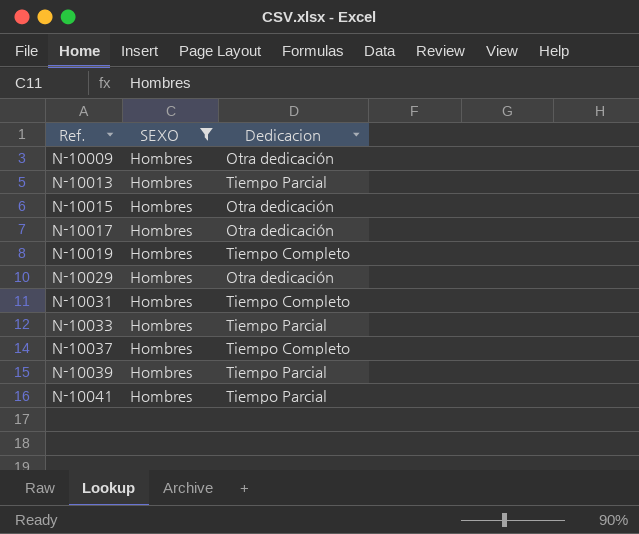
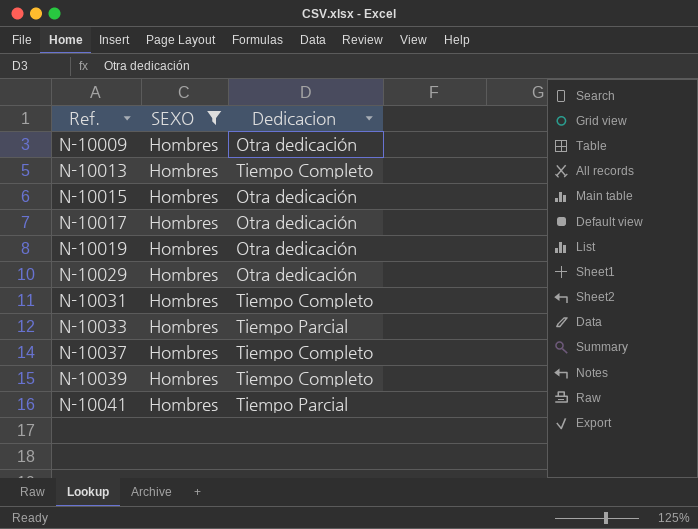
N-10013 | Dedicacion: Tiempo Parcial -> Tiempo Completo
N-10019 | Dedicacion: Tiempo Completo -> Otra dedicación
N-10039 | Dedicacion: Tiempo Parcial -> Tiempo Completo

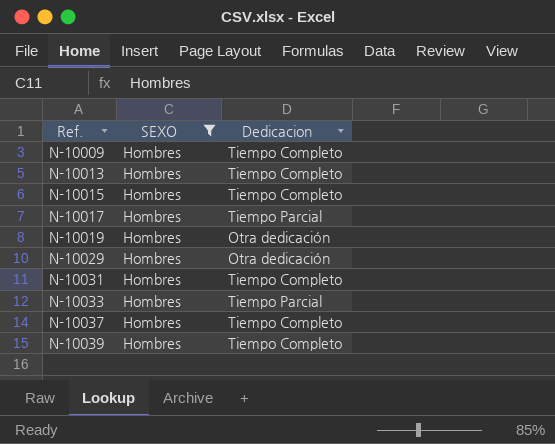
row N-10041: Hombres | Tiempo Parcial -> none
N-10009 | Dedicacion: Otra dedicación -> Tiempo Completo
N-10015 | Dedicacion: Otra dedicación -> Tiempo Completo
N-10017 | Dedicacion: Otra dedicación -> Tiempo Parcial

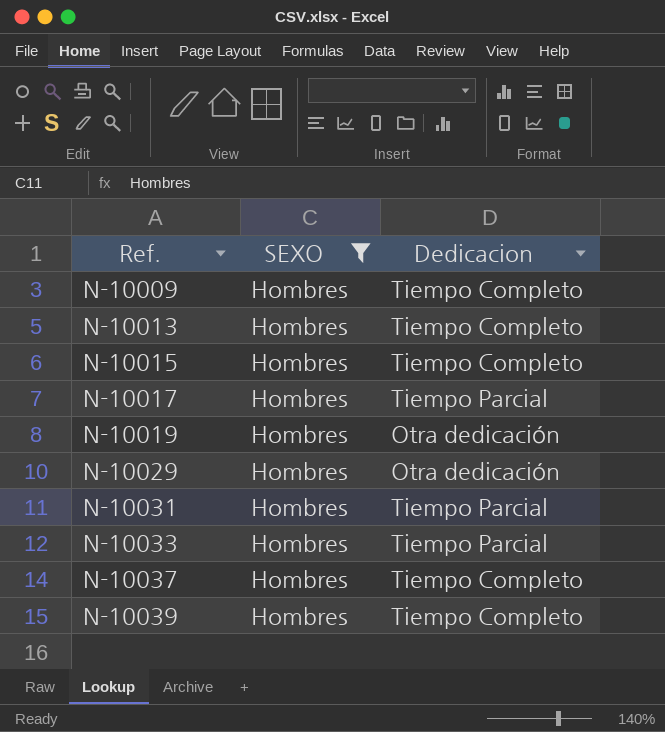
N-10031 | Dedicacion: Tiempo Completo -> Tiempo Parcial

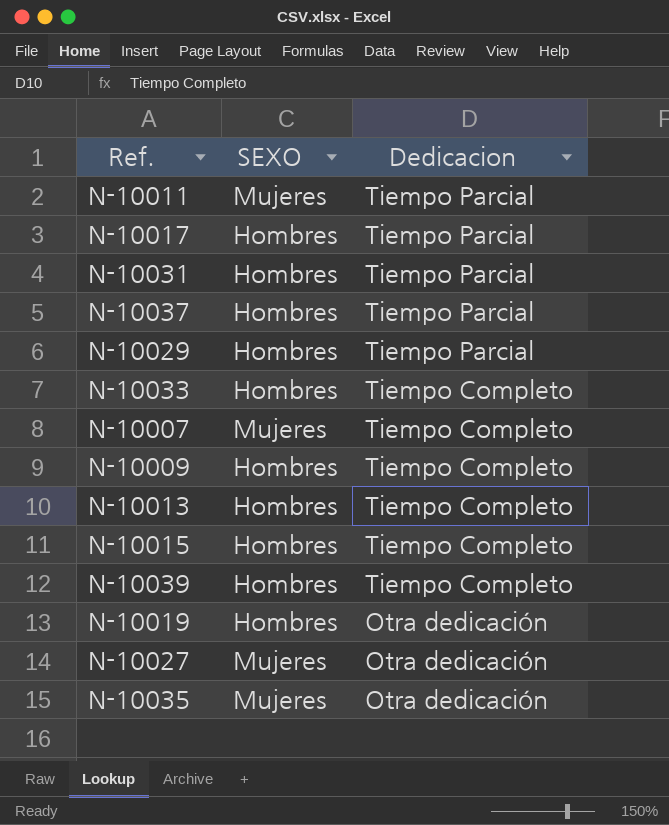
filter: SEXO = Hombres -> none
row order: Ref. ascending -> Dedicacion descending
N-10037 | Dedicacion: Tiempo Completo -> Tiempo Parcial
N-10029 | Dedicacion: Otra dedicación -> Tiempo Parcial
N-10033 | Dedicacion: Tiempo Parcial -> Tiempo Completo

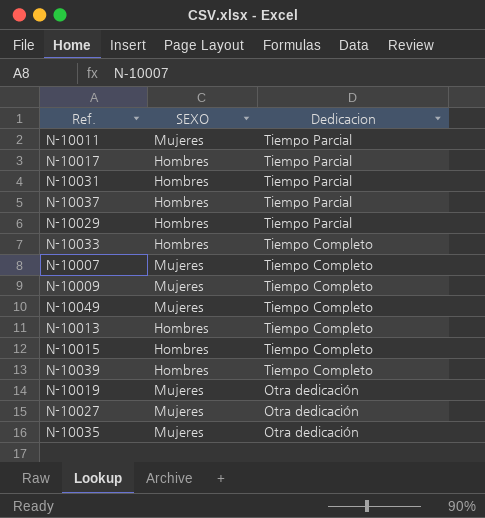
N-10009 | SEXO: Hombres -> Mujeres
row N-10049: none -> Mujeres | Tiempo Completo
N-10019 | SEXO: Hombres -> Mujeres

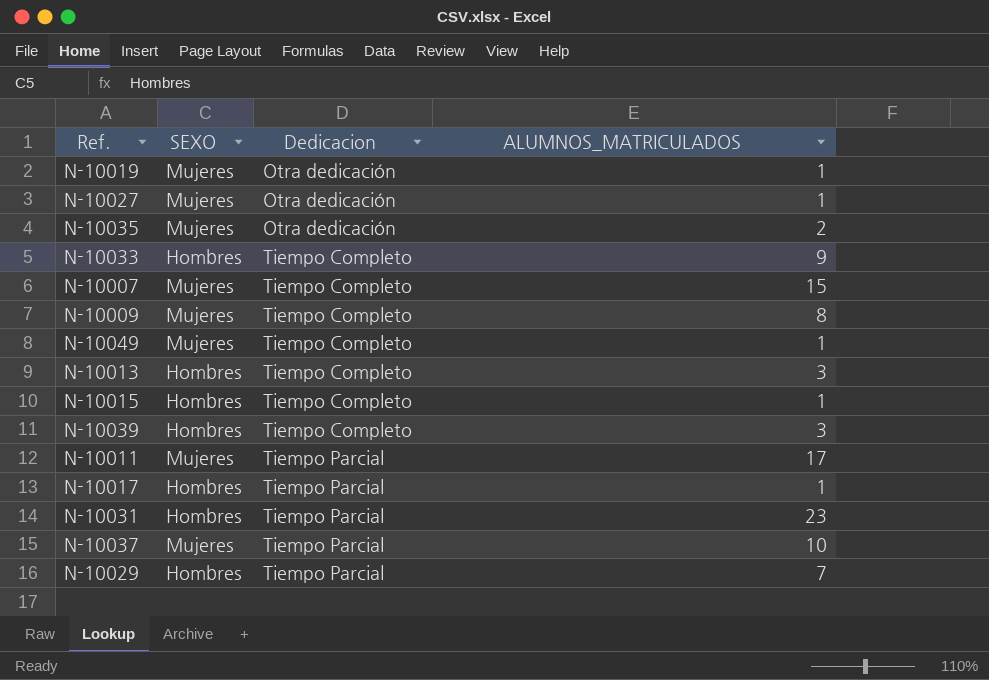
row order: Dedicacion descending -> Dedicacion ascending
column ALUMNOS_MATRICULADOS | position: none -> 4
N-10037 | SEXO: Hombres -> Mujeres

